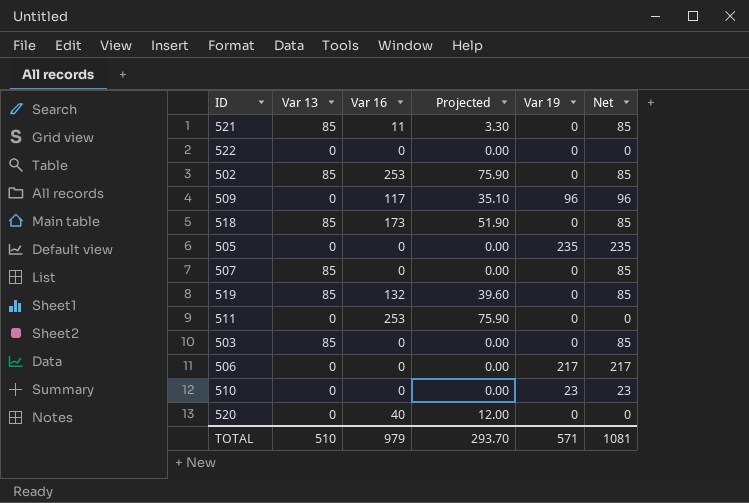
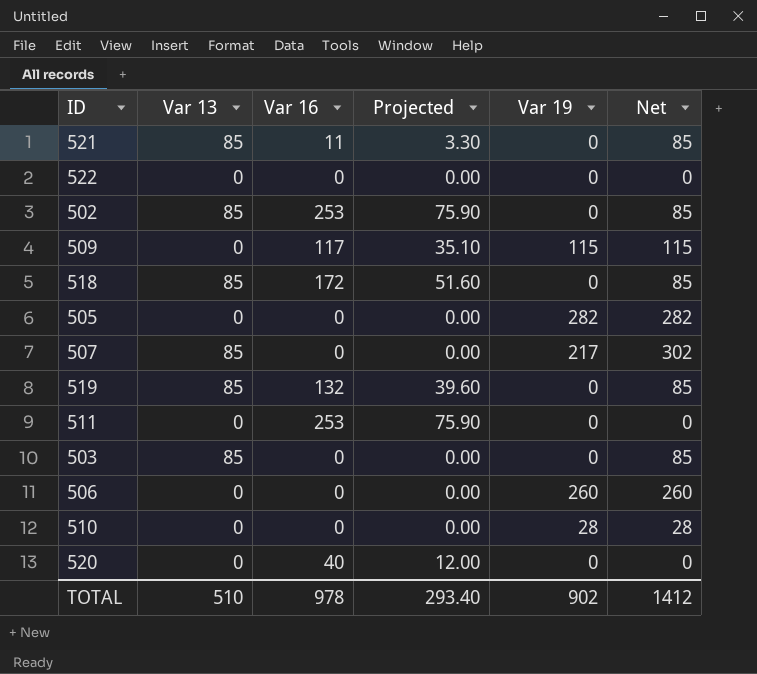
509 | Var 19: 96 -> 115
509 | Net: 96 -> 115
518 | Var 16: 173 -> 172
518 | Projected: 51.90 -> 51.60
505 | Var 19: 235 -> 282
505 | Net: 235 -> 282
507 | Var 19: 0 -> 217
507 | Net: 85 -> 302
506 | Var 19: 217 -> 260
506 | Net: 217 -> 260
510 | Var 19: 23 -> 28
510 | Net: 23 -> 28
TOTAL | Var 16: 979 -> 978
TOTAL | Projected: 293.70 -> 293.40
TOTAL | Var 19: 571 -> 902
TOTAL | Net: 1081 -> 1412

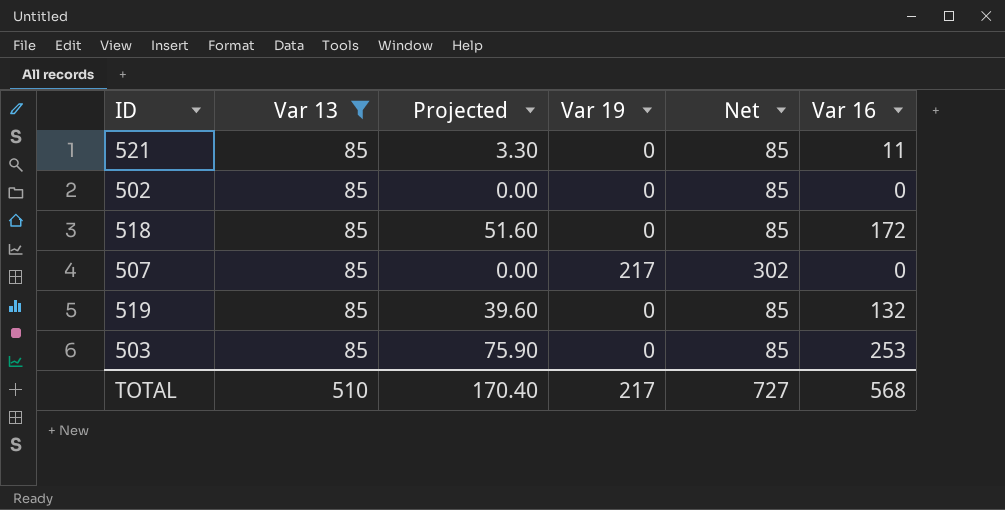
filter: none -> Var 13 = 85
column Var 16 | position: 3 -> 6
502 | Projected: 75.90 -> 0.00
502 | Var 16: 253 -> 0
503 | Projected: 0.00 -> 75.90
503 | Var 16: 0 -> 253
TOTAL | Projected: 293.40 -> 170.40
TOTAL | Var 19: 902 -> 217
TOTAL | Net: 1412 -> 727
TOTAL | Var 16: 978 -> 568

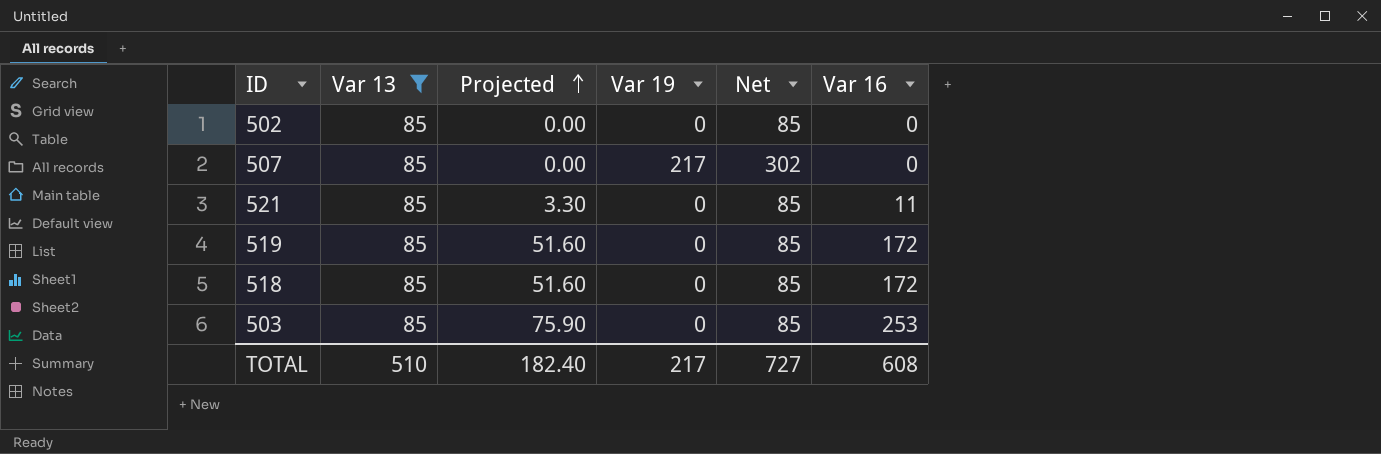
row order: none -> Projected ascending
519 | Projected: 39.60 -> 51.60
519 | Var 16: 132 -> 172
TOTAL | Projected: 170.40 -> 182.40
TOTAL | Var 16: 568 -> 608

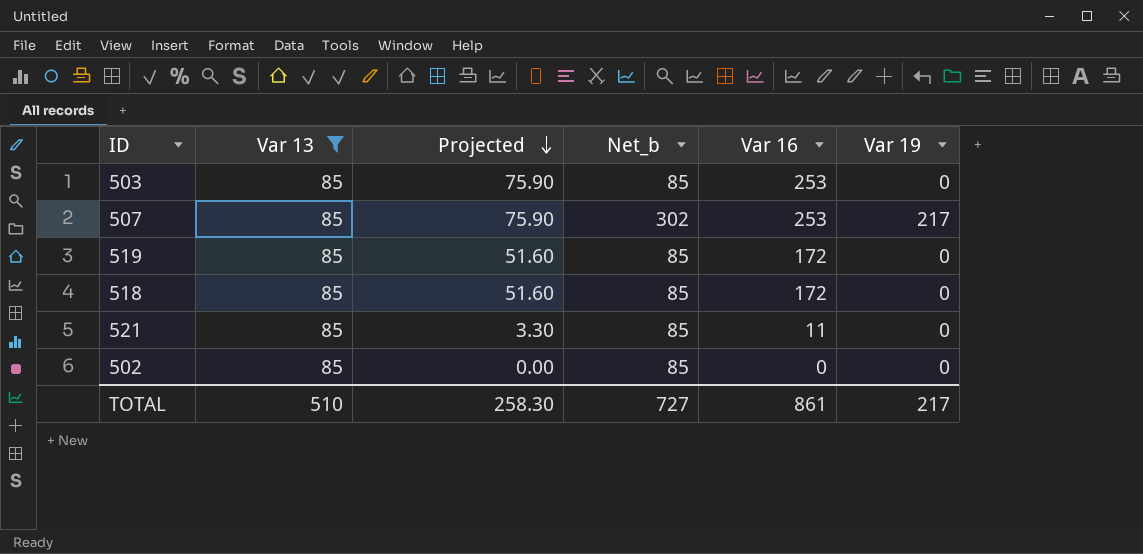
row order: Projected ascending -> Projected descending
column name: Net -> Net_b
column Var 19 | position: 4 -> 6
507 | Projected: 0.00 -> 75.90
507 | Var 16: 0 -> 253
TOTAL | Projected: 182.40 -> 258.30
TOTAL | Var 16: 608 -> 861

